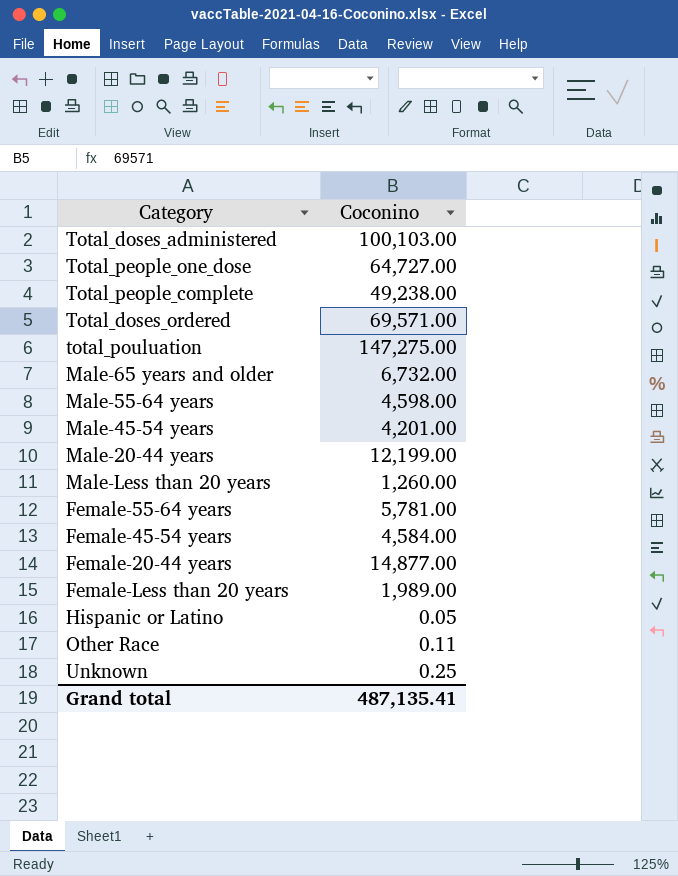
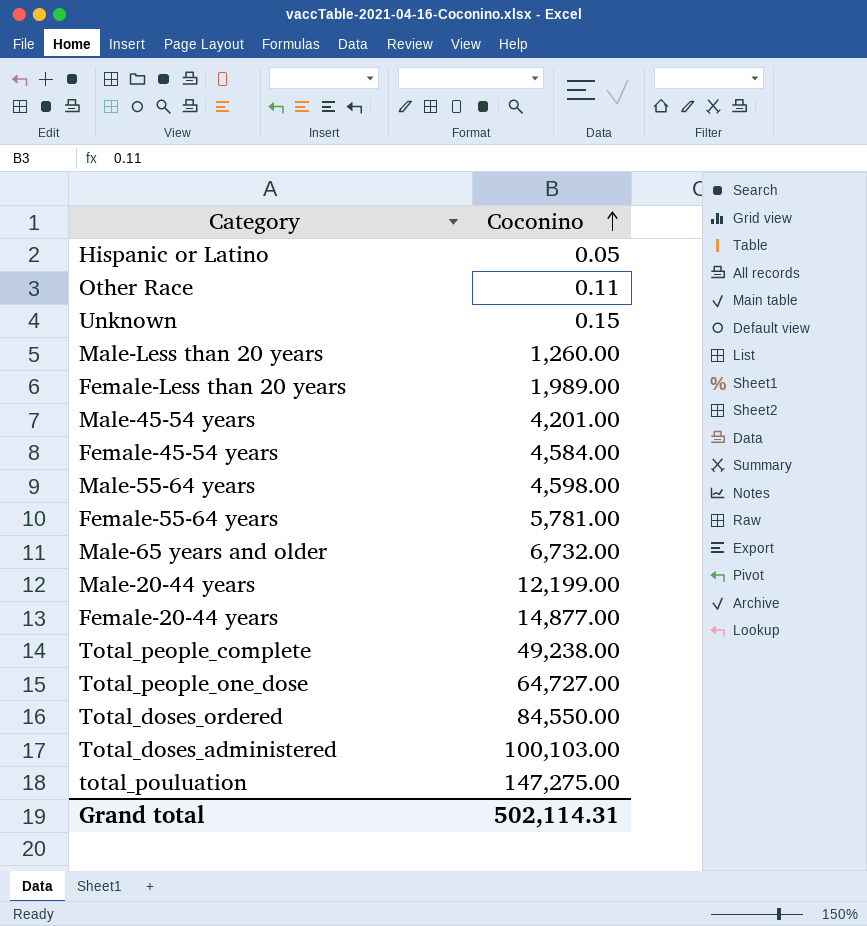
row order: none -> Coconino ascending
Unknown | Coconino: 0.25 -> 0.15
Total_doses_ordered | Coconino: 69,571.00 -> 84,550.00
Grand total | Coconino: 487,135.41 -> 502,114.31

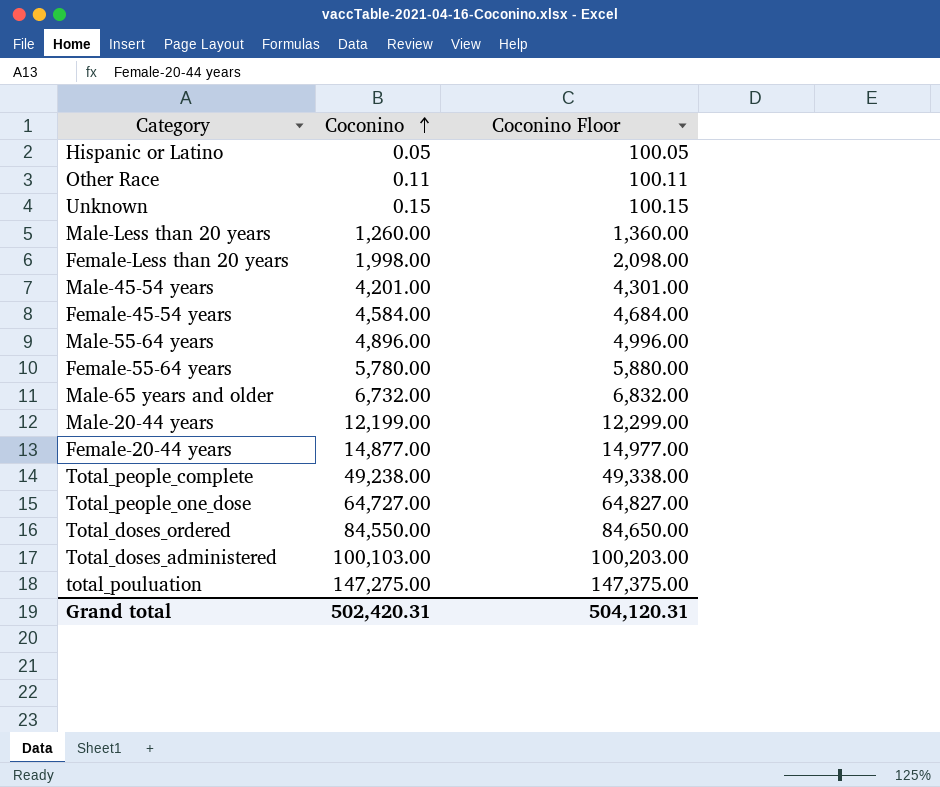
column Coconino Floor | formula: none -> [Coconino] + 100
Female-Less than 20 years | Coconino: 1,989.00 -> 1,998.00
Male-55-64 years | Coconino: 4,598.00 -> 4,896.00
Female-55-64 years | Coconino: 5,781.00 -> 5,780.00
Grand total | Coconino: 502,114.31 -> 502,420.31

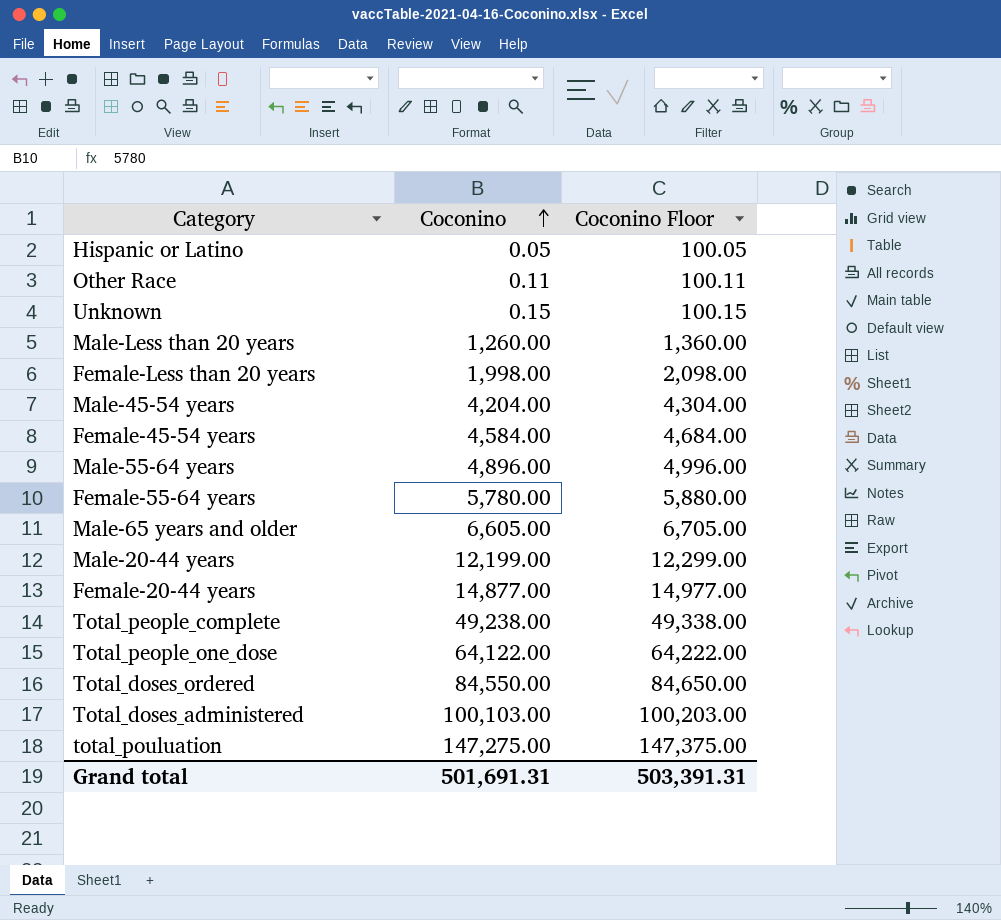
Male-45-54 years | Coconino: 4,201.00 -> 4,204.00
Male-45-54 years | Coconino Floor: 4,301.00 -> 4,304.00
Male-65 years and older | Coconino: 6,732.00 -> 6,605.00
Male-65 years and older | Coconino Floor: 6,832.00 -> 6,705.00
Total_people_one_dose | Coconino: 64,727.00 -> 64,122.00
Total_people_one_dose | Coconino Floor: 64,827.00 -> 64,222.00
Grand total | Coconino: 502,420.31 -> 501,691.31
Grand total | Coconino Floor: 504,120.31 -> 503,391.31

